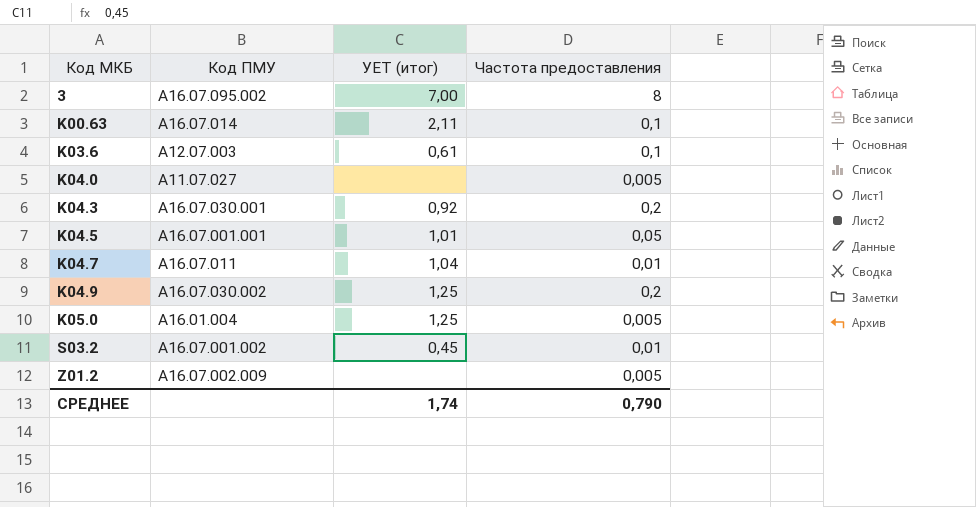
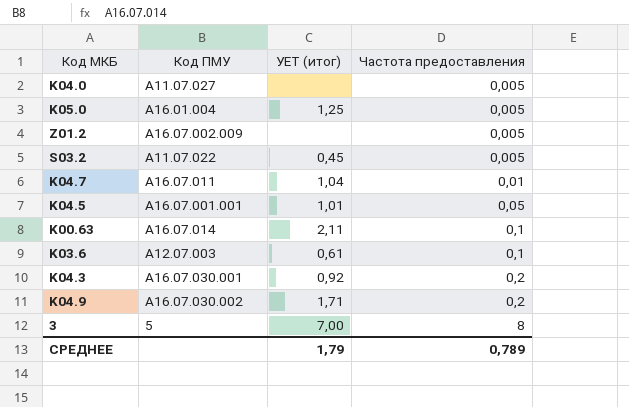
row order: Код МКБ ascending -> Частота предоставления ascending
S03.2 | Код ПМУ: A16.07.001.002 -> A11.07.022
S03.2 | Частота предоставления: 0,01 -> 0,005
K04.9 | УЕТ (итог): 1,25 -> 1,71
3 | Код ПМУ: A16.07.095.002 -> 5
СРЕДНЕЕ | УЕТ (итог): 1,74 -> 1,79
СРЕДНЕЕ | Частота предоставления: 0,790 -> 0,789

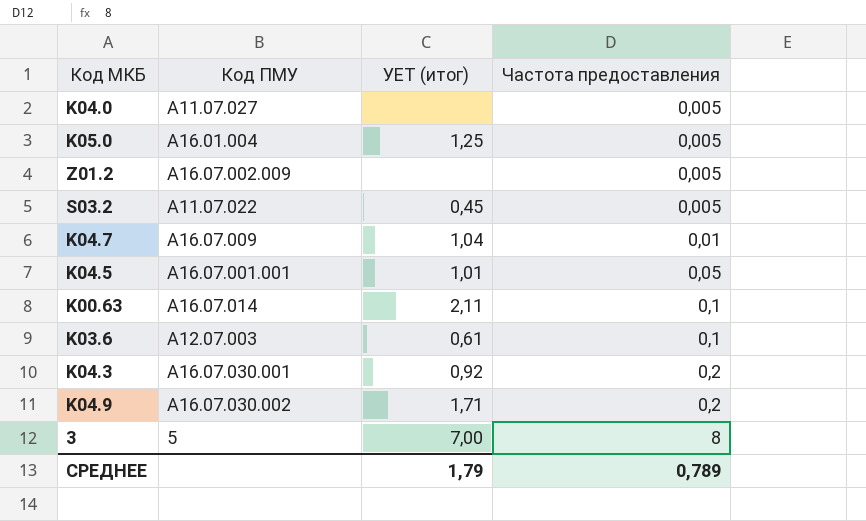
K04.7 | Код ПМУ: A16.07.011 -> A16.07.009

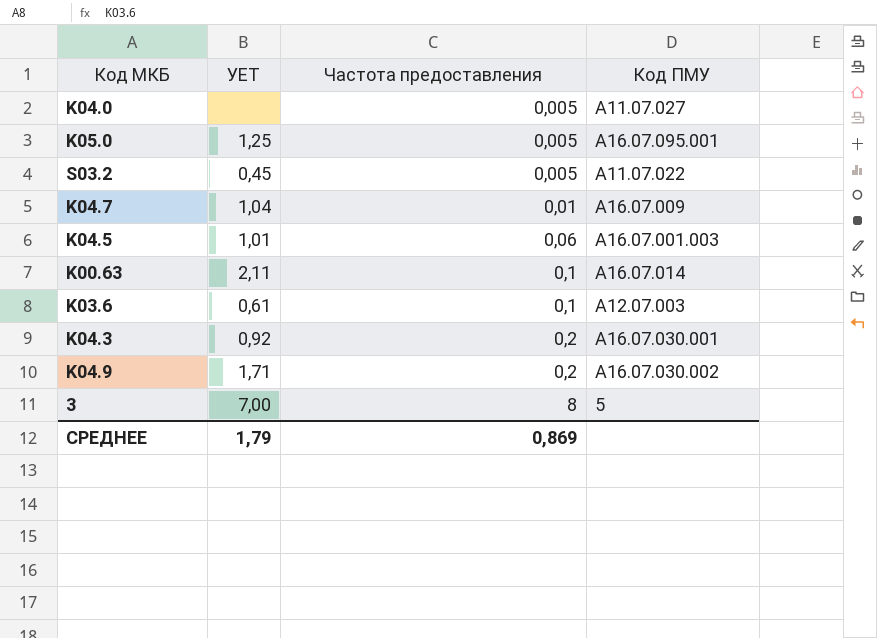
column name: УЕТ (итог) -> УЕТ
column Код ПМУ | position: 2 -> 4
row Z01.2: A16.07.002.009 | none | 0,005 -> none
K05.0 | Код ПМУ: A16.01.004 -> A16.07.095.001
K04.5 | Частота предоставления: 0,05 -> 0,06
K04.5 | Код ПМУ: A16.07.001.001 -> A16.07.001.003
СРЕДНЕЕ | Частота предоставления: 0,789 -> 0,869

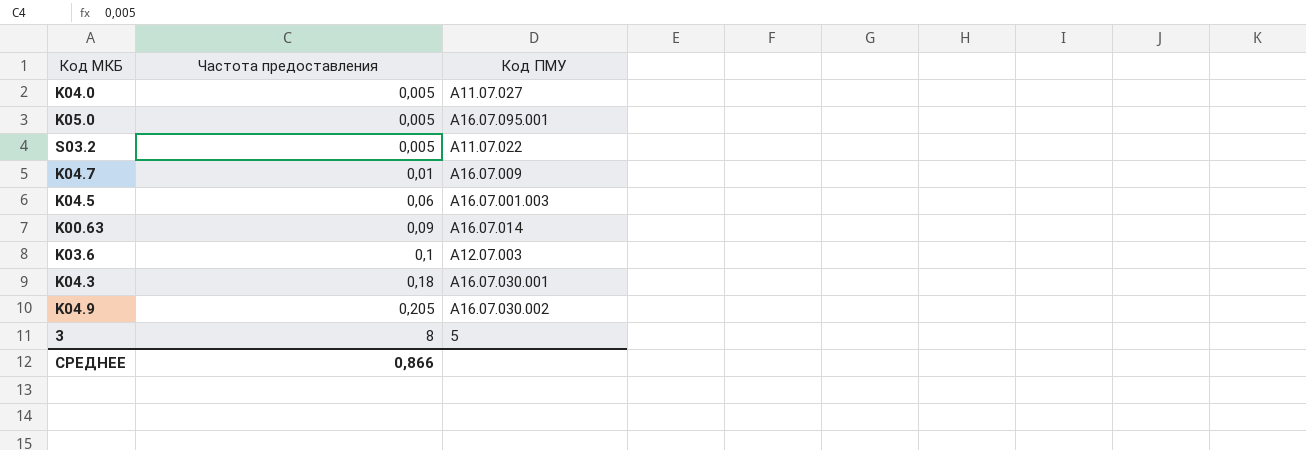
column УЕТ | position: 2 -> none
K00.63 | Частота предоставления: 0,1 -> 0,09
K04.3 | Частота предоставления: 0,2 -> 0,18
K04.9 | Частота предоставления: 0,2 -> 0,205
СРЕДНЕЕ | Частота предоставления: 0,869 -> 0,866

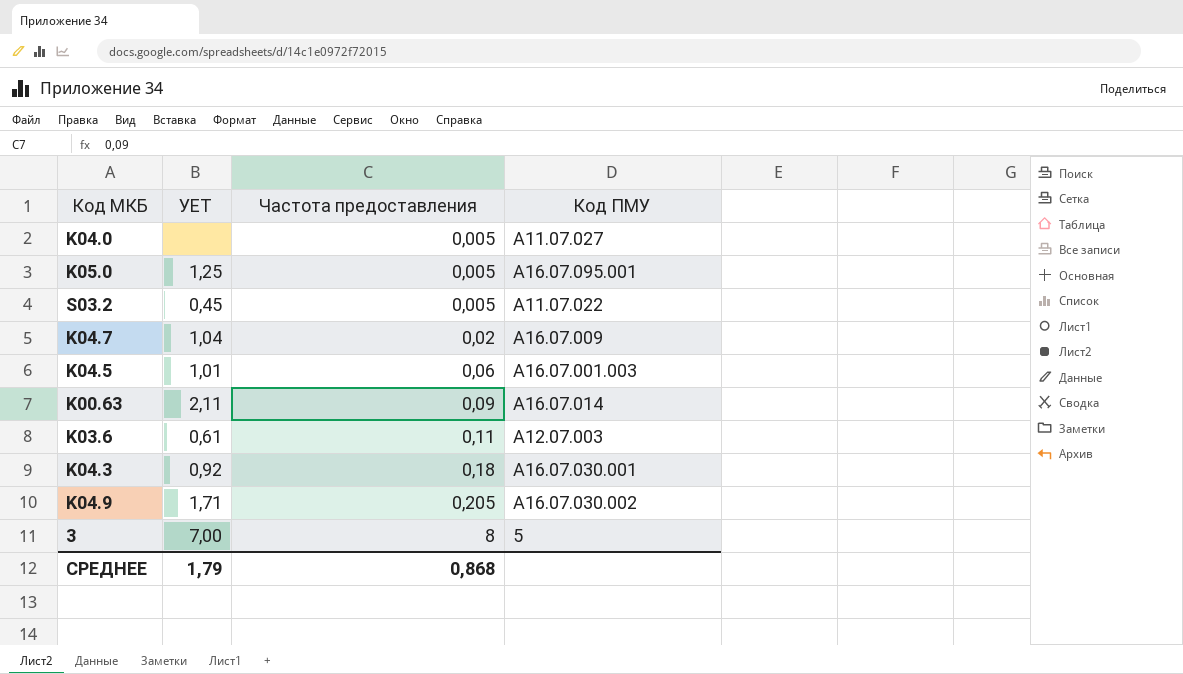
column УЕТ | position: none -> 2
K04.7 | Частота предоставления: 0,01 -> 0,02
K03.6 | Частота предоставления: 0,1 -> 0,11
СРЕДНЕЕ | Частота предоставления: 0,866 -> 0,868

